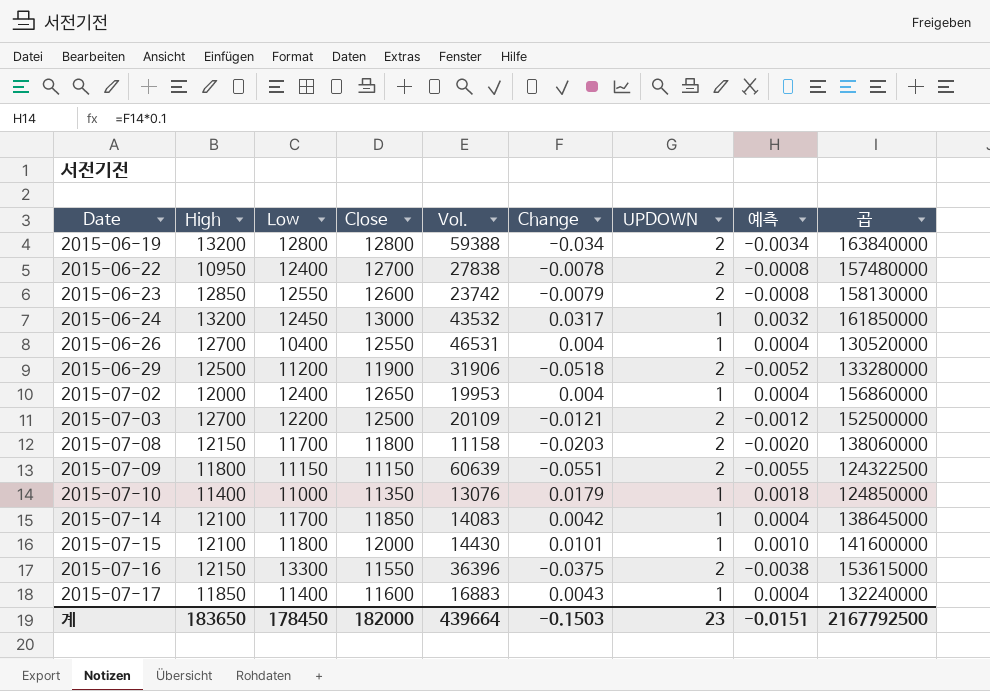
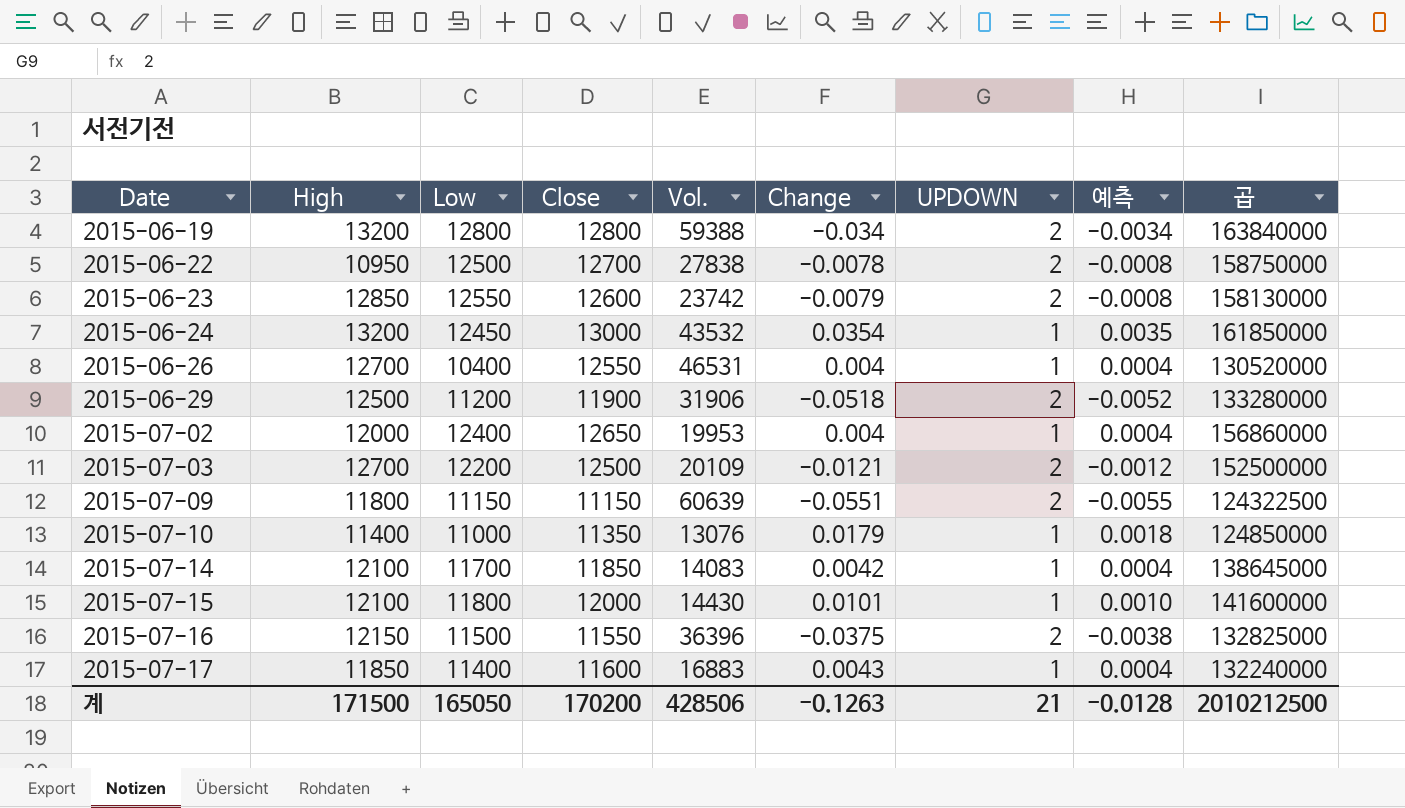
row 2015-07-08: 12150 | 11700 | 11800 | 11158 | -0.0203 | 2 | -0.0020 | 138060000 -> none
2015-06-22 | Low: 12400 -> 12500
2015-06-22 | 곱: 157480000 -> 158750000
2015-06-24 | Change: 0.0317 -> 0.0354
2015-06-24 | 예측: 0.0032 -> 0.0035
2015-07-16 | Low: 13300 -> 11500
2015-07-16 | 곱: 153615000 -> 132825000
계 | High: 183650 -> 171500
계 | Low: 178450 -> 165050
계 | Close: 182000 -> 170200
계 | Vol.: 439664 -> 428506
계 | Change: -0.1503 -> -0.1263
계 | UPDOWN: 23 -> 21
계 | 예측: -0.0151 -> -0.0128
계 | 곱: 2167792500 -> 2010212500

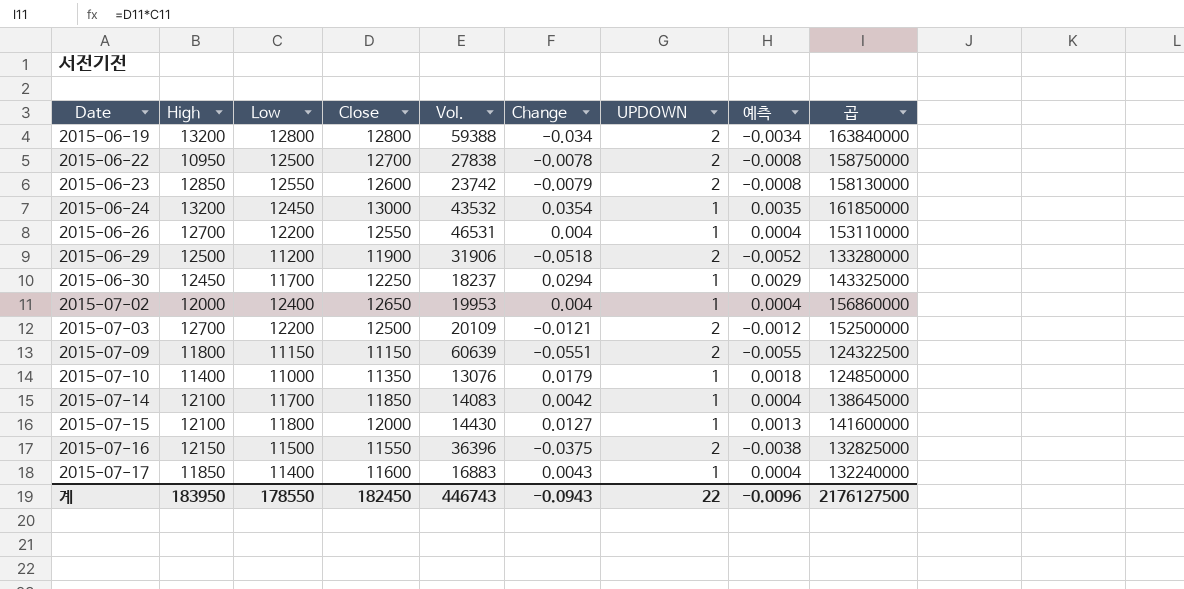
2015-06-26 | Low: 10400 -> 12200
2015-06-26 | 곱: 130520000 -> 153110000
row 2015-06-30: none -> 12450 | 11700 | 12250 | 18237 | 0.0294 | 1 | 0.0029 | 143325000
2015-07-15 | Change: 0.0101 -> 0.0127
2015-07-15 | 예측: 0.0010 -> 0.0013
계 | High: 171500 -> 183950
계 | Low: 165050 -> 178550
계 | Close: 170200 -> 182450
계 | Vol.: 428506 -> 446743
계 | Change: -0.1263 -> -0.0943
계 | UPDOWN: 21 -> 22
계 | 예측: -0.0128 -> -0.0096
계 | 곱: 2010212500 -> 2176127500

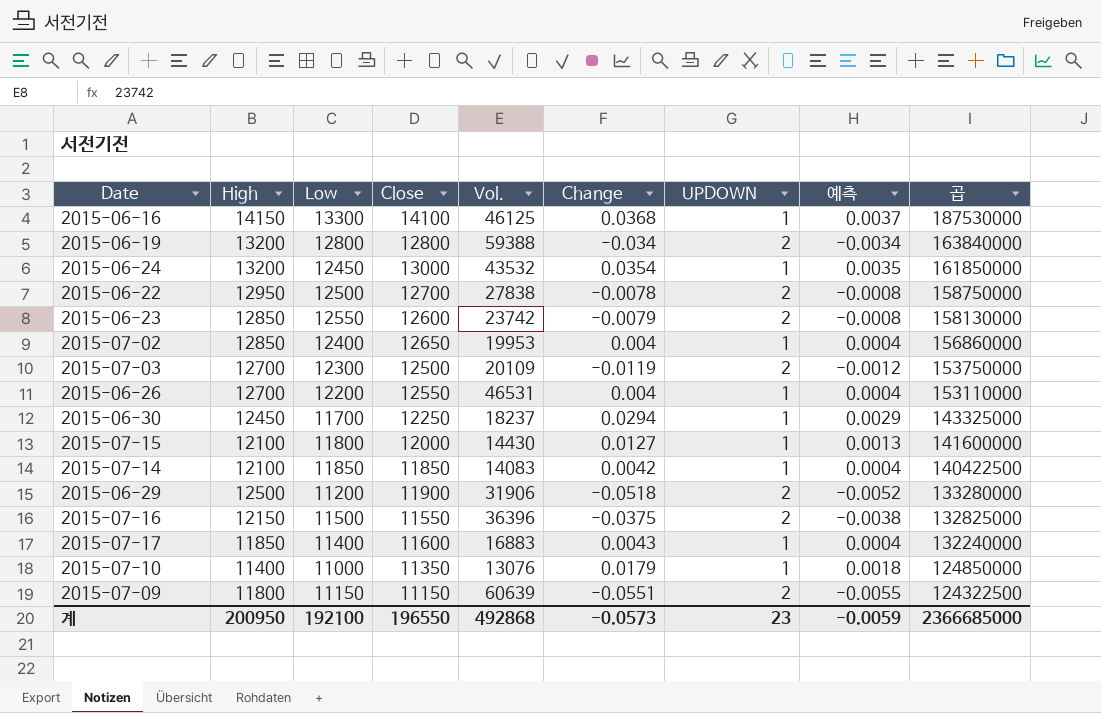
row order: Date ascending -> 곱 descending
row 2015-06-16: none -> 14150 | 13300 | 14100 | 46125 | 0.0368 | 1 | 0.0037 | 187530000
2015-06-22 | High: 10950 -> 12950
2015-07-02 | High: 12000 -> 12850
2015-07-03 | Low: 12200 -> 12300
2015-07-03 | Change: -0.0121 -> -0.0119
2015-07-03 | 곱: 152500000 -> 153750000
2015-07-14 | Low: 11700 -> 11850
2015-07-14 | 곱: 138645000 -> 140422500
계 | High: 183950 -> 200950
계 | Low: 178550 -> 192100
계 | Close: 182450 -> 196550
계 | Vol.: 446743 -> 492868
계 | Change: -0.0943 -> -0.0573
계 | UPDOWN: 22 -> 23
계 | 예측: -0.0096 -> -0.0059
계 | 곱: 2176127500 -> 2366685000

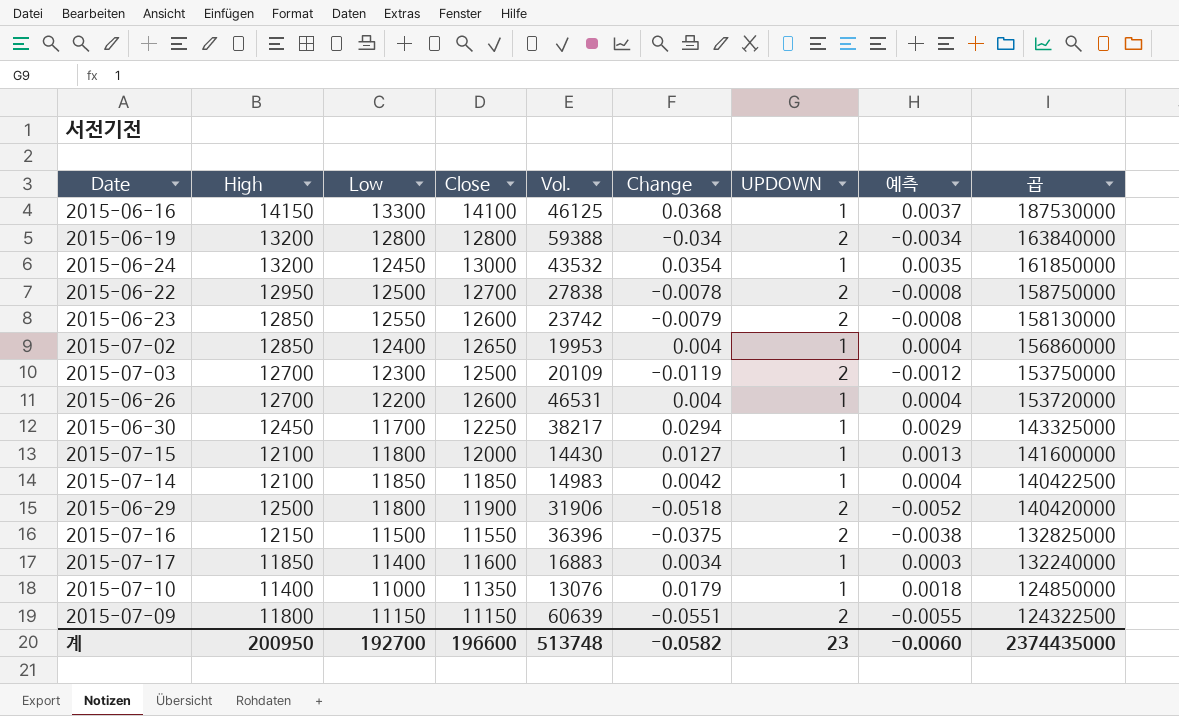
2015-06-26 | Close: 12550 -> 12600
2015-06-26 | 곱: 153110000 -> 153720000
2015-06-30 | Vol.: 18237 -> 38217
2015-07-14 | Vol.: 14083 -> 14983
2015-06-29 | Low: 11200 -> 11800
2015-06-29 | 곱: 133280000 -> 140420000
2015-07-17 | Change: 0.0043 -> 0.0034
2015-07-17 | 예측: 0.0004 -> 0.0003
계 | Low: 192100 -> 192700
계 | Close: 196550 -> 196600
계 | Vol.: 492868 -> 513748
계 | Change: -0.0573 -> -0.0582
계 | 예측: -0.0059 -> -0.0060
계 | 곱: 2366685000 -> 2374435000

